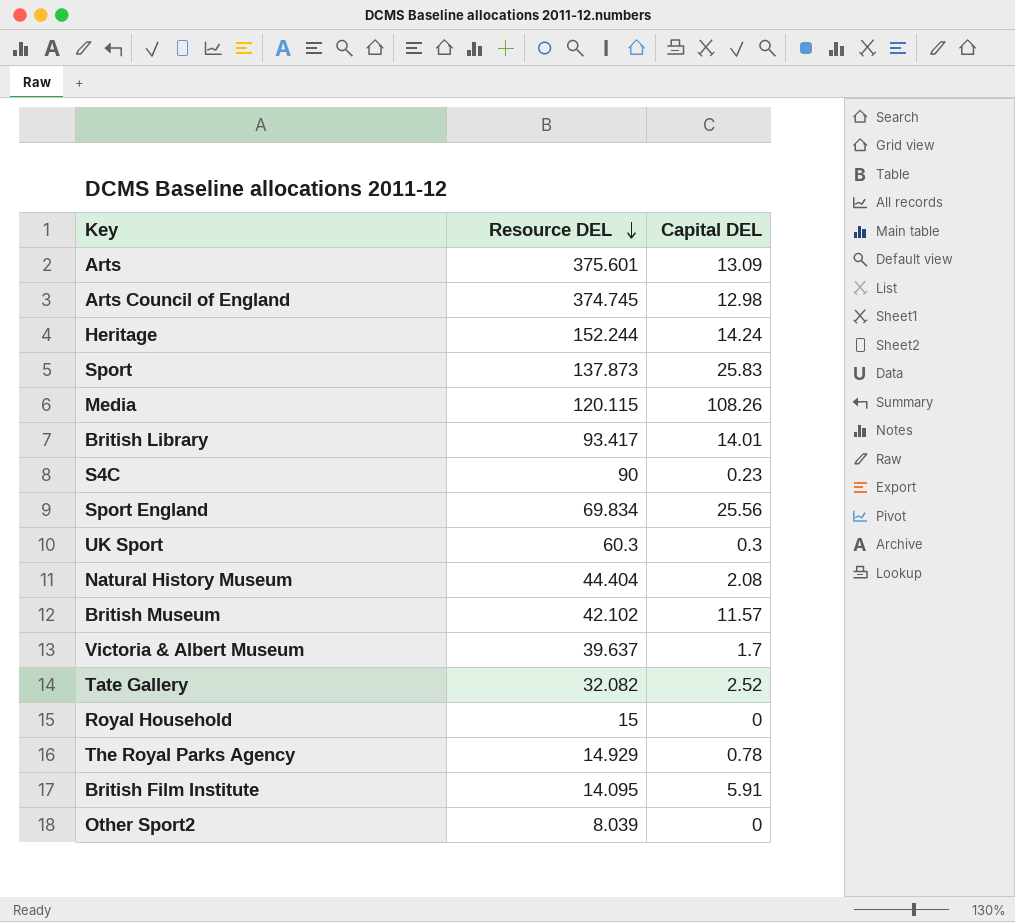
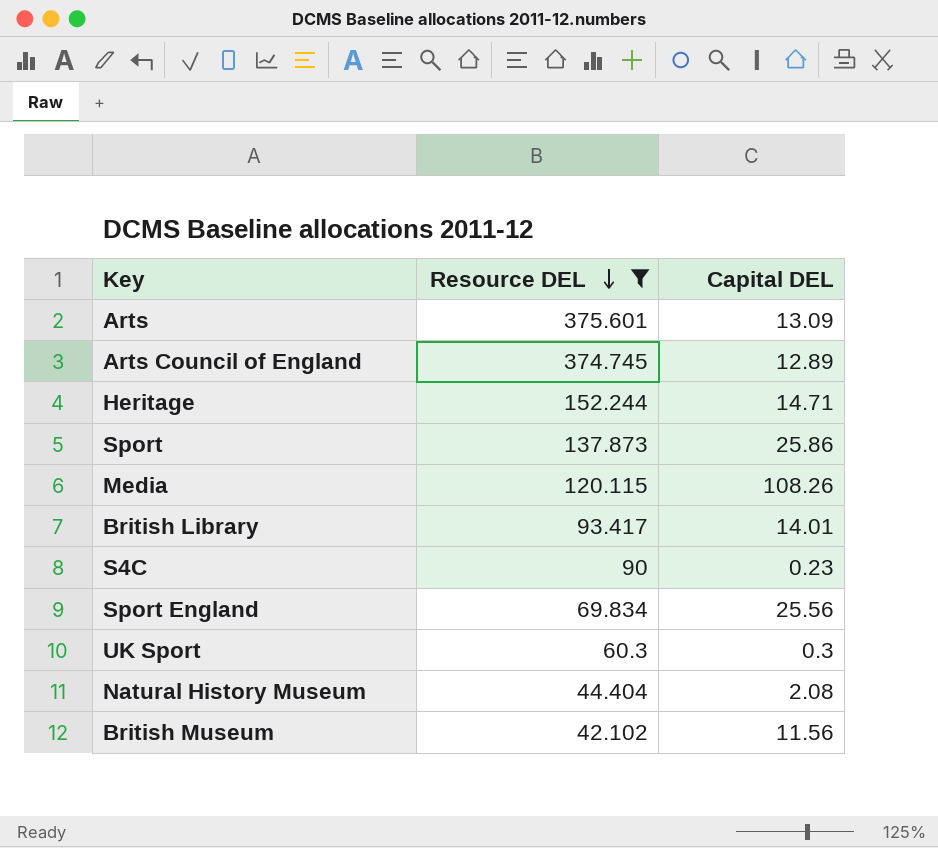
filter: none -> Resource DEL >= 42.102
Arts Council of England | Capital DEL: 12.98 -> 12.89
Heritage | Capital DEL: 14.24 -> 14.71
Sport | Capital DEL: 25.83 -> 25.86
British Museum | Capital DEL: 11.57 -> 11.56

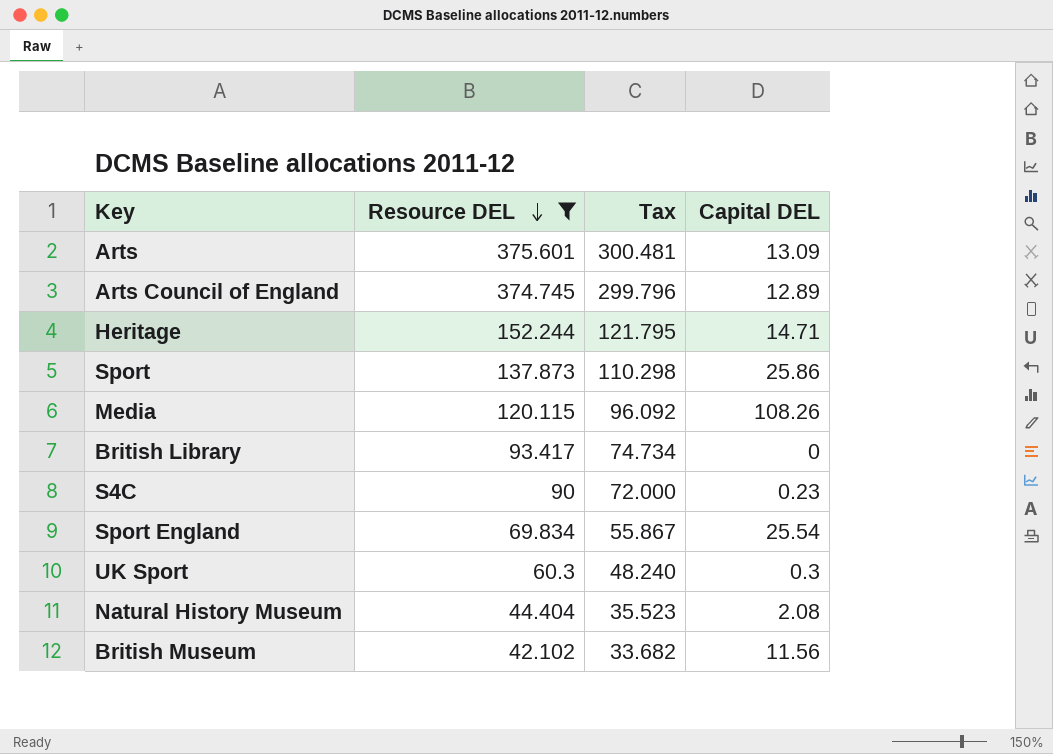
column Tax | formula: none -> [Resource DEL] * 0.8
British Library | Capital DEL: 14.01 -> 0
Sport England | Capital DEL: 25.56 -> 25.54

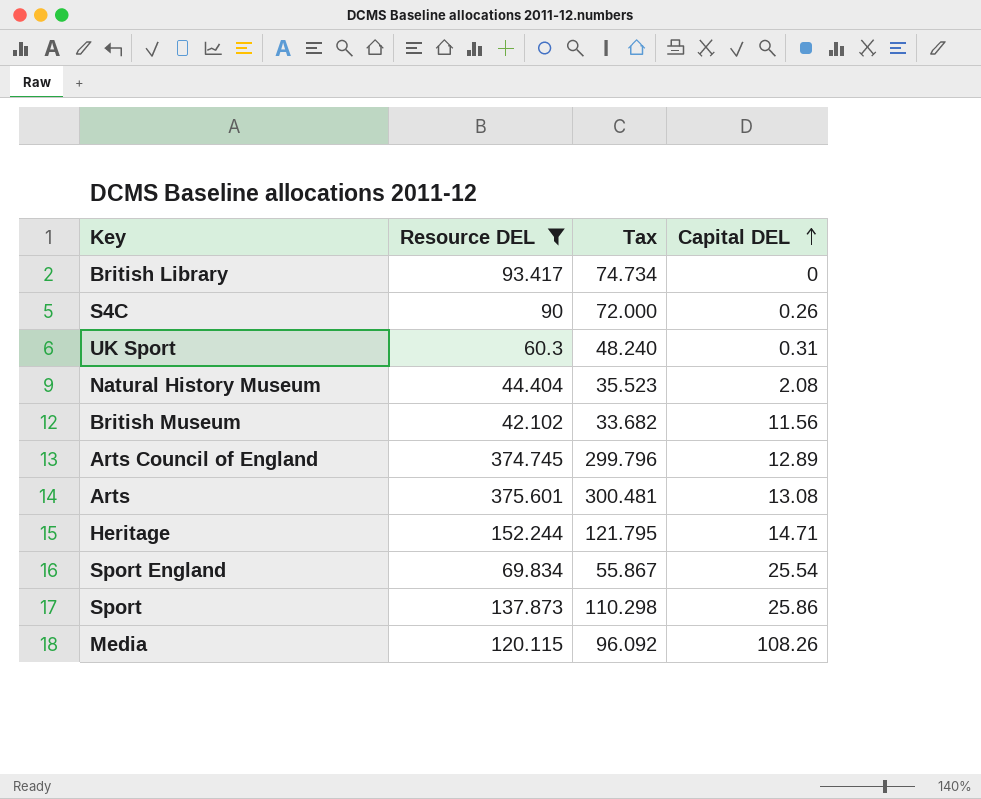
row order: Resource DEL descending -> Capital DEL ascending
S4C | Capital DEL: 0.23 -> 0.26
UK Sport | Capital DEL: 0.3 -> 0.31
Arts | Capital DEL: 13.09 -> 13.08

